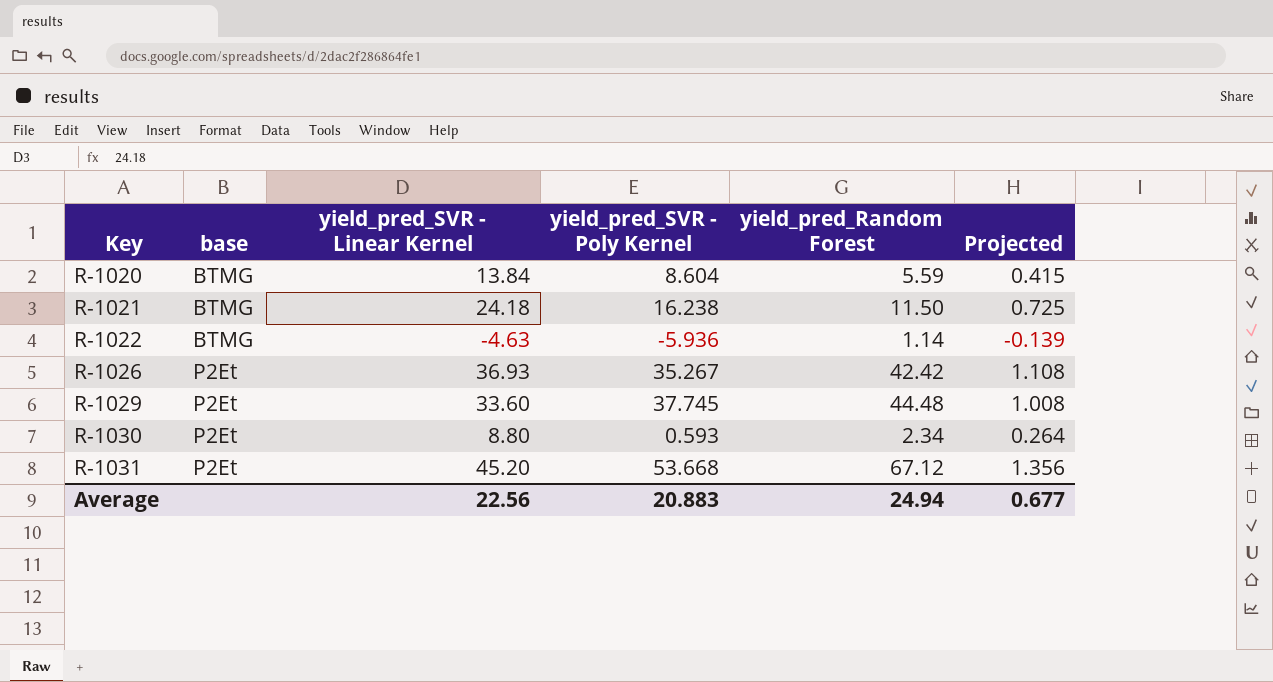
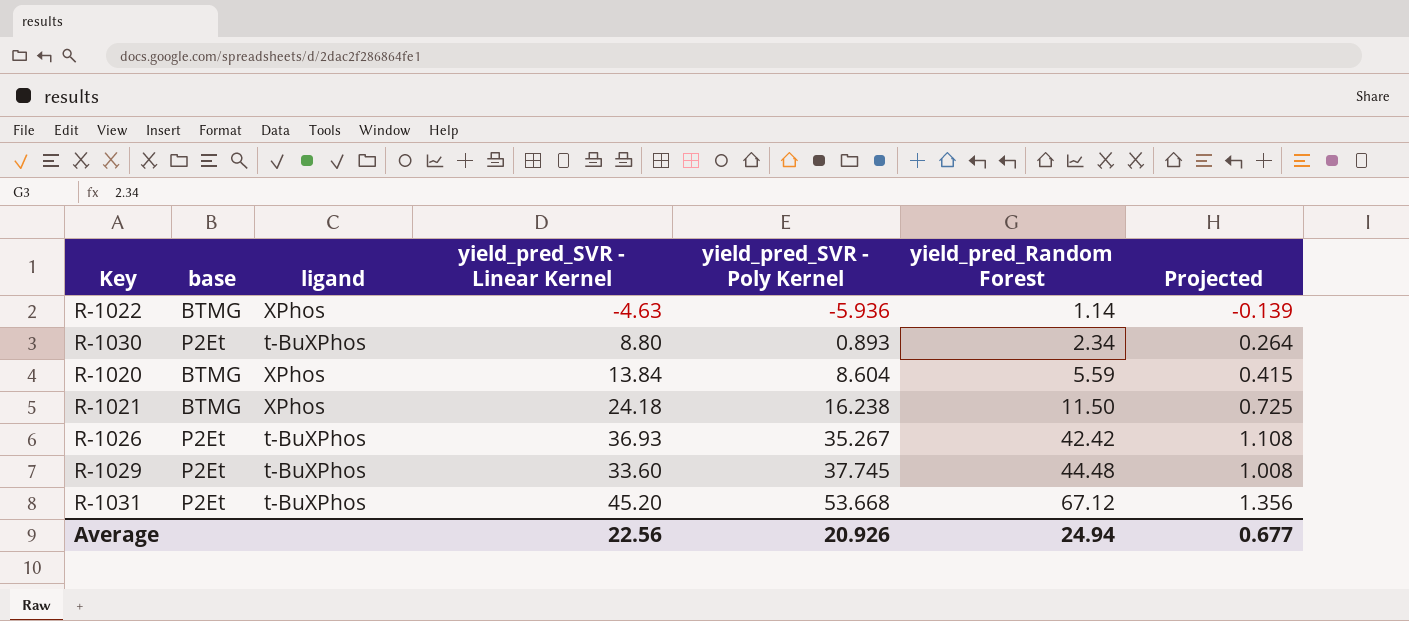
row order: Key ascending -> yield_pred_SVR - Poly Kernel ascending
column ligand | position: none -> 3
R-1030 | yield_pred_SVR - Poly Kernel: 0.593 -> 0.893
Average | yield_pred_SVR - Poly Kernel: 20.883 -> 20.926

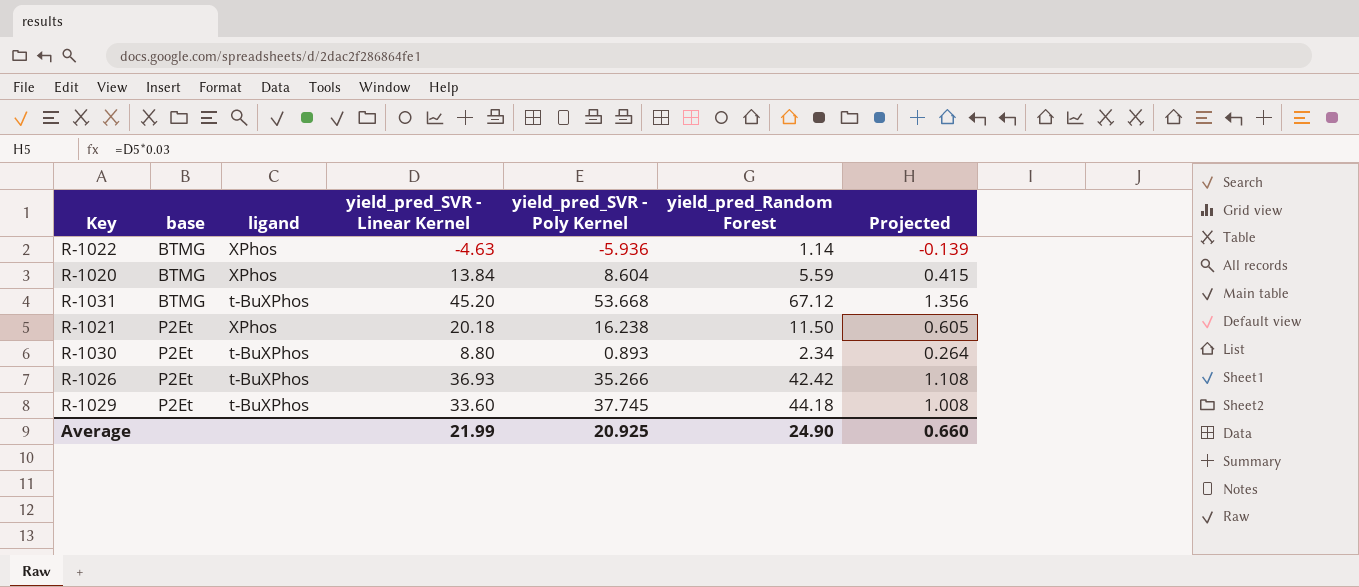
row order: yield_pred_SVR - Poly Kernel ascending -> base ascending
R-1031 | base: P2Et -> BTMG
R-1021 | base: BTMG -> P2Et
R-1021 | yield_pred_SVR - Linear Kernel: 24.18 -> 20.18
R-1021 | Projected: 0.725 -> 0.605
R-1026 | yield_pred_SVR - Poly Kernel: 35.267 -> 35.266
R-1029 | yield_pred_Random Forest: 44.48 -> 44.18
Average | yield_pred_SVR - Linear Kernel: 22.56 -> 21.99
Average | yield_pred_SVR - Poly Kernel: 20.926 -> 20.925
Average | yield_pred_Random Forest: 24.94 -> 24.90
Average | Projected: 0.677 -> 0.660

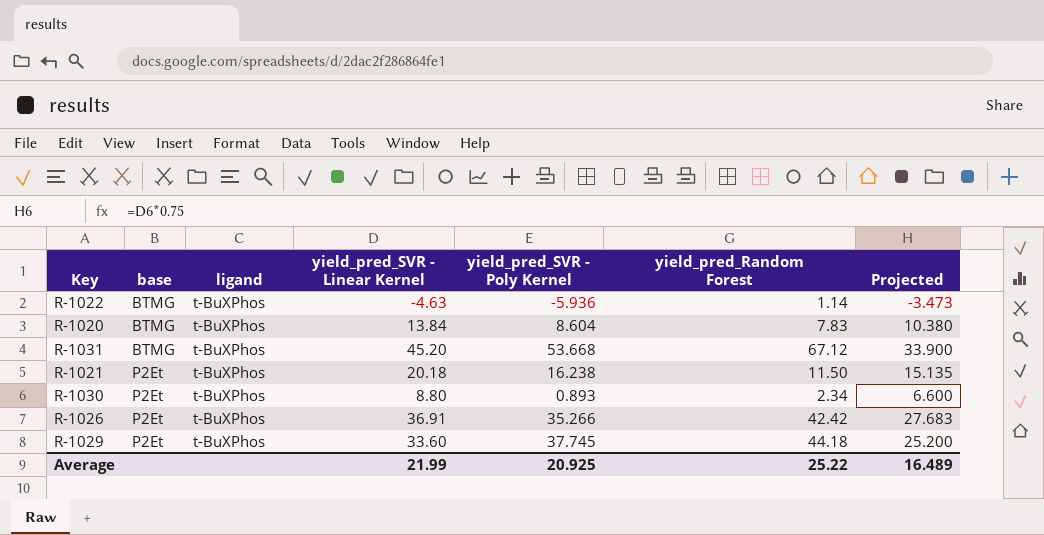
column Projected | formula: [yield_pred_SVR - Linear Kernel] * 0.03 -> [yield_pred_SVR - Linear Kernel] * 0.75
R-1022 | ligand: XPhos -> t-BuXPhos
R-1020 | ligand: XPhos -> t-BuXPhos
R-1020 | yield_pred_Random Forest: 5.59 -> 7.83
R-1021 | ligand: XPhos -> t-BuXPhos
R-1026 | yield_pred_SVR - Linear Kernel: 36.93 -> 36.91
Average | yield_pred_Random Forest: 24.90 -> 25.22
Average | Projected: 0.660 -> 16.489

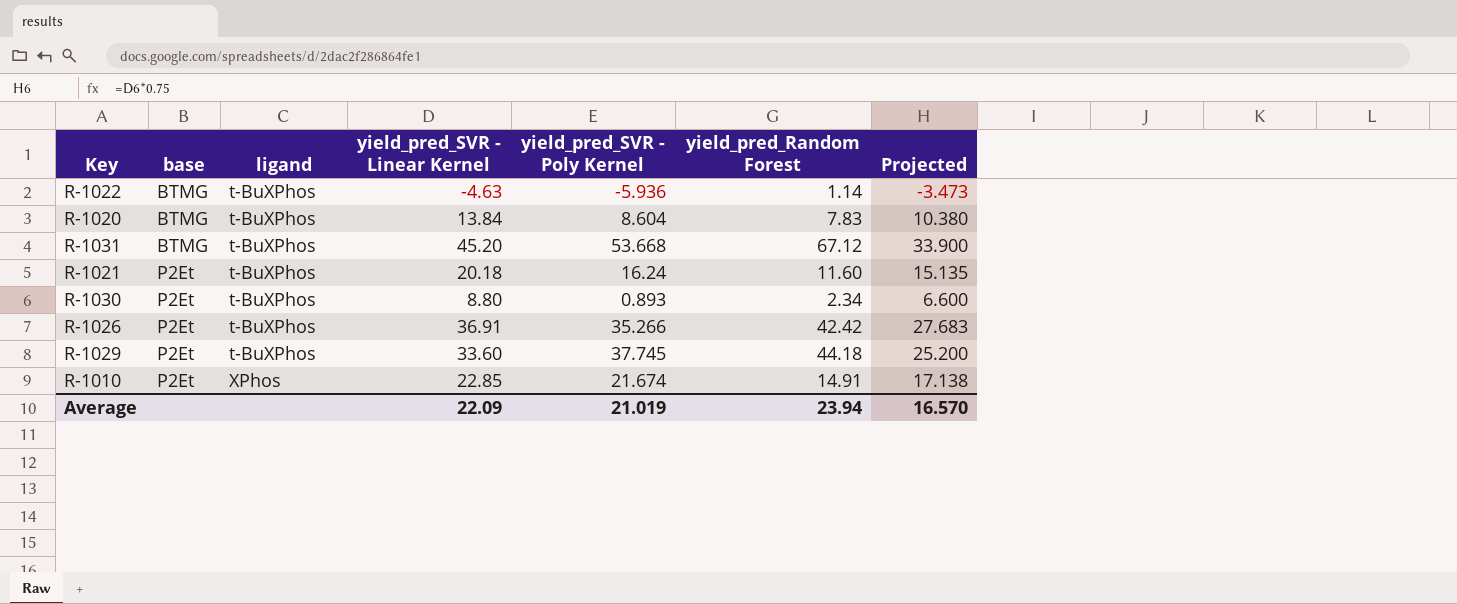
R-1021 | yield_pred_SVR - Poly Kernel: 16.238 -> 16.24
R-1021 | yield_pred_Random Forest: 11.50 -> 11.60
row R-1010: none -> P2Et | XPhos | 22.85 | 21.674 | 14.91 | 17.138
Average | yield_pred_SVR - Linear Kernel: 21.99 -> 22.09
Average | yield_pred_SVR - Poly Kernel: 20.925 -> 21.019
Average | yield_pred_Random Forest: 25.22 -> 23.94
Average | Projected: 16.489 -> 16.570

